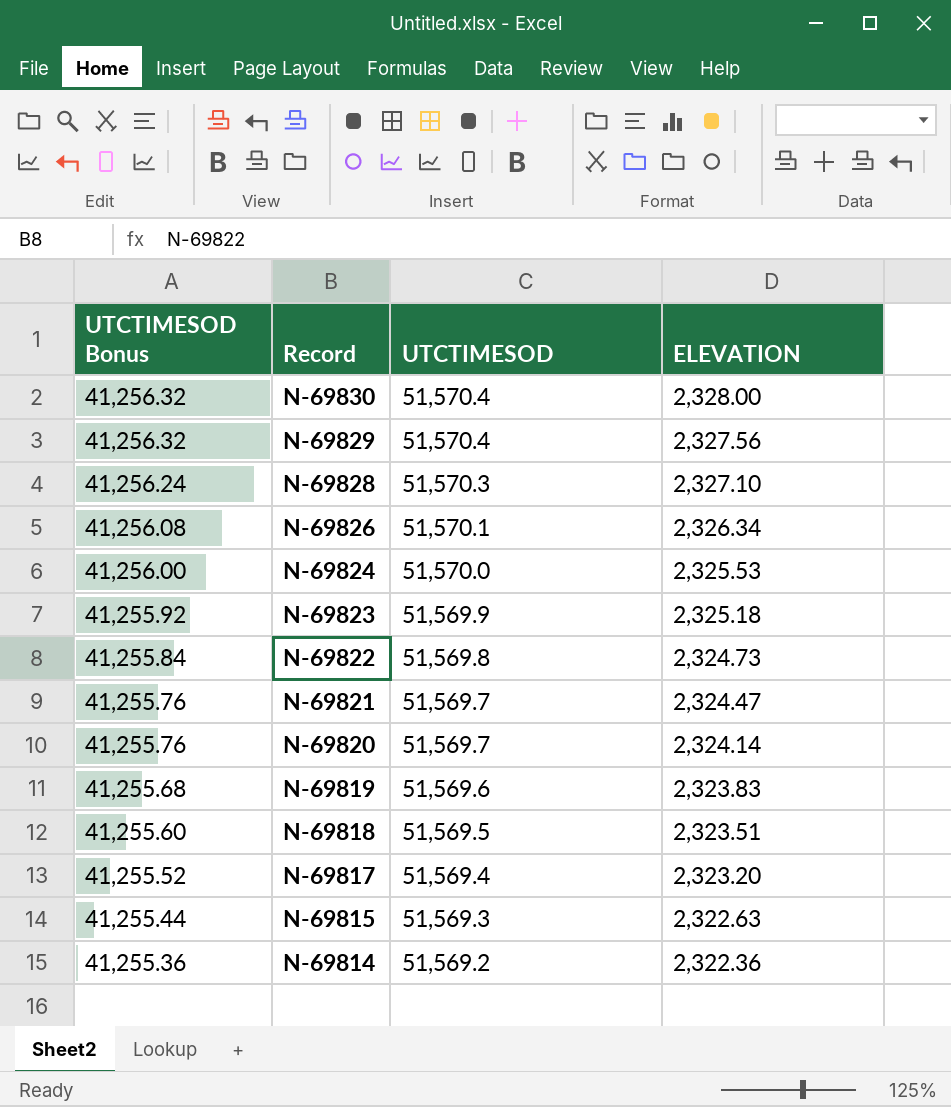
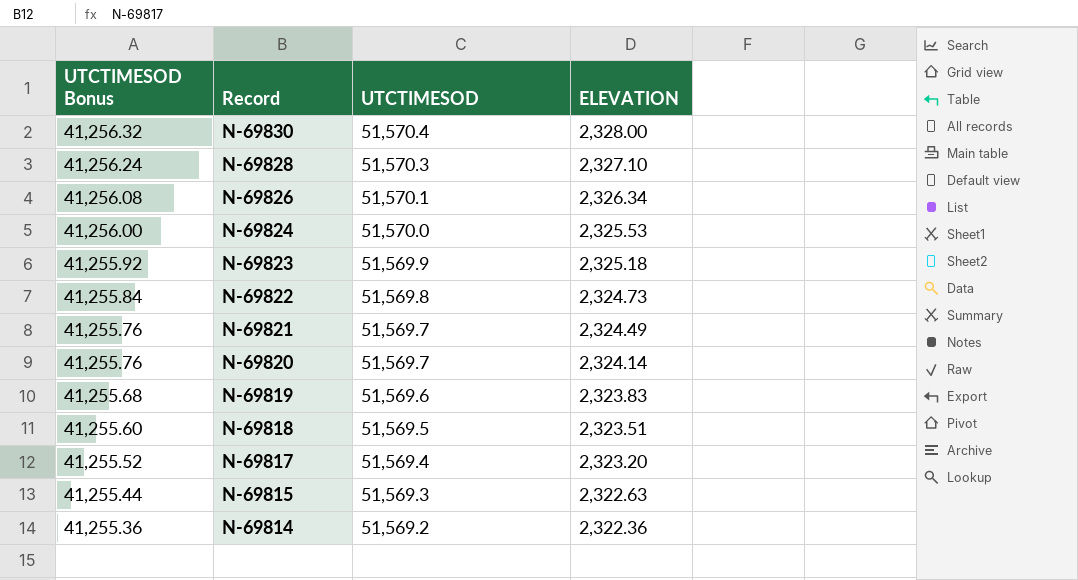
row N-69829: 41,256.32 | 51,570.4 | 2,327.56 -> none
N-69821 | ELEVATION: 2,324.47 -> 2,324.49

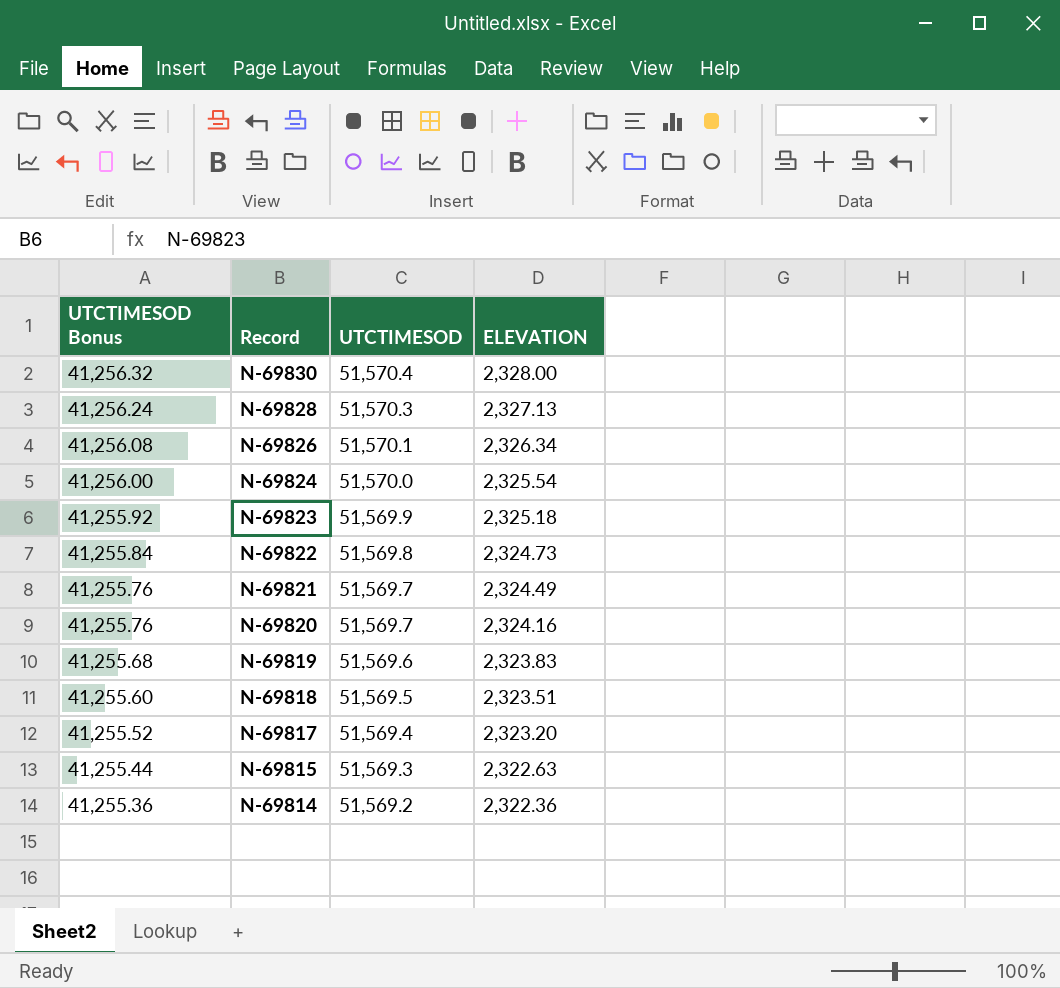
N-69828 | ELEVATION: 2,327.10 -> 2,327.13
N-69824 | ELEVATION: 2,325.53 -> 2,325.54
N-69820 | ELEVATION: 2,324.14 -> 2,324.16

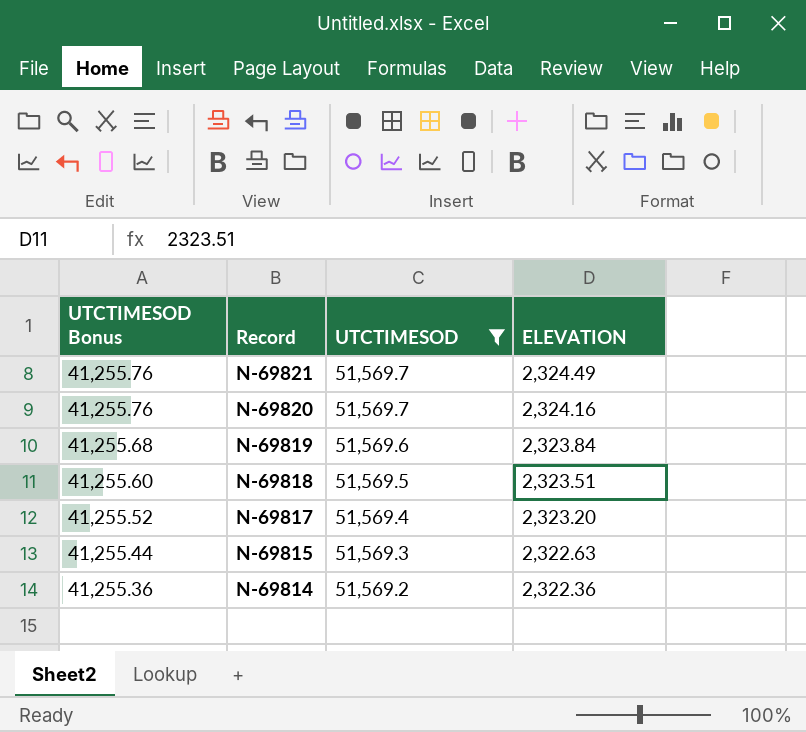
filter: none -> UTCTIMESOD <= 51,569.7
N-69819 | ELEVATION: 2,323.83 -> 2,323.84

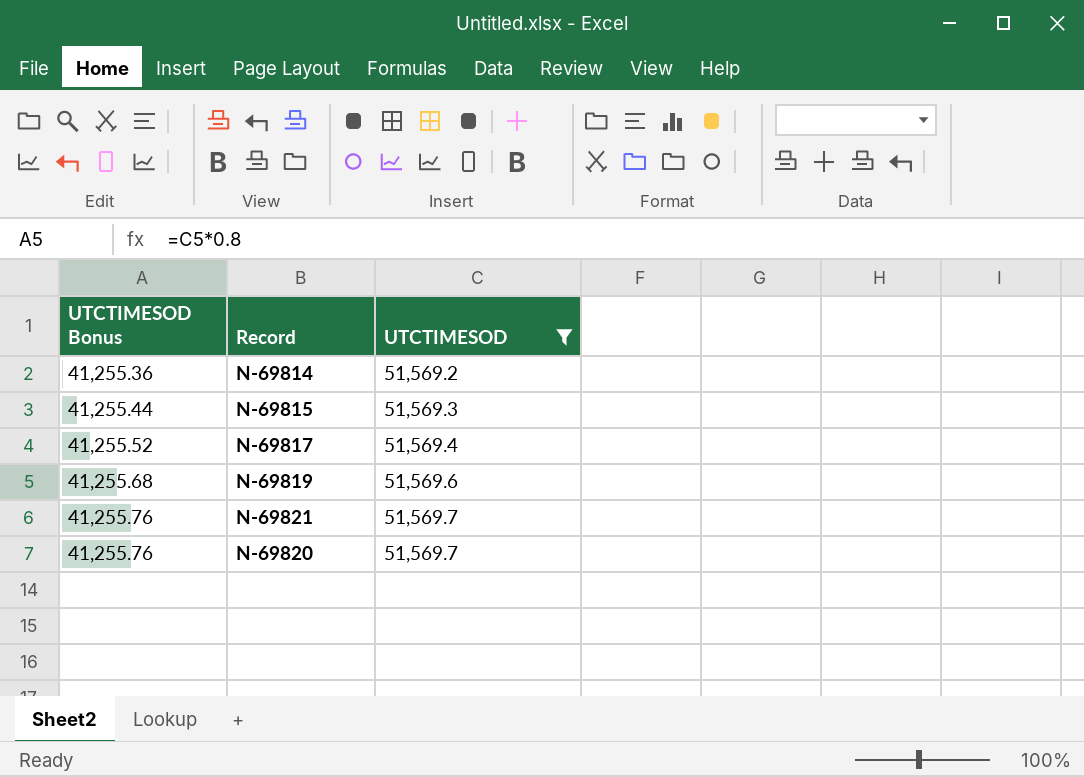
row order: UTCTIMESOD Bonus descending -> UTCTIMESOD Bonus ascending
column ELEVATION | position: 4 -> none
row N-69818: 41,255.60 | 51,569.5 | 2,323.51 -> none

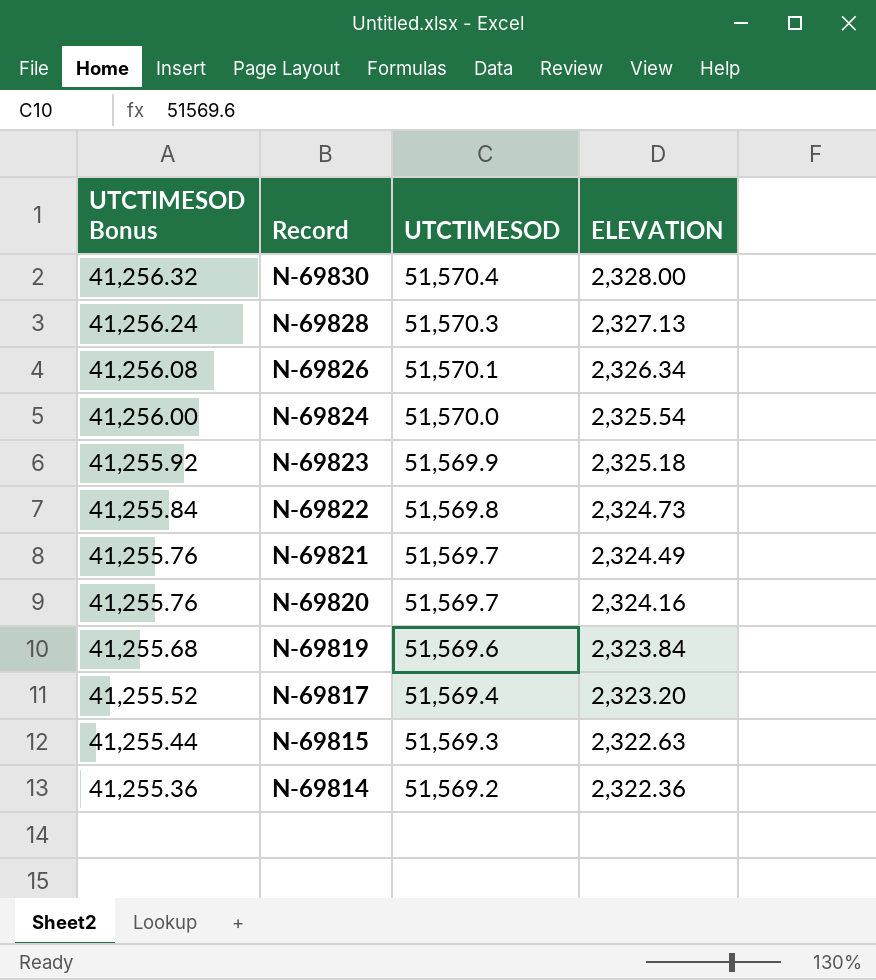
filter: UTCTIMESOD <= 51,569.7 -> none
row order: UTCTIMESOD Bonus ascending -> UTCTIMESOD Bonus descending
column ELEVATION | position: none -> 4

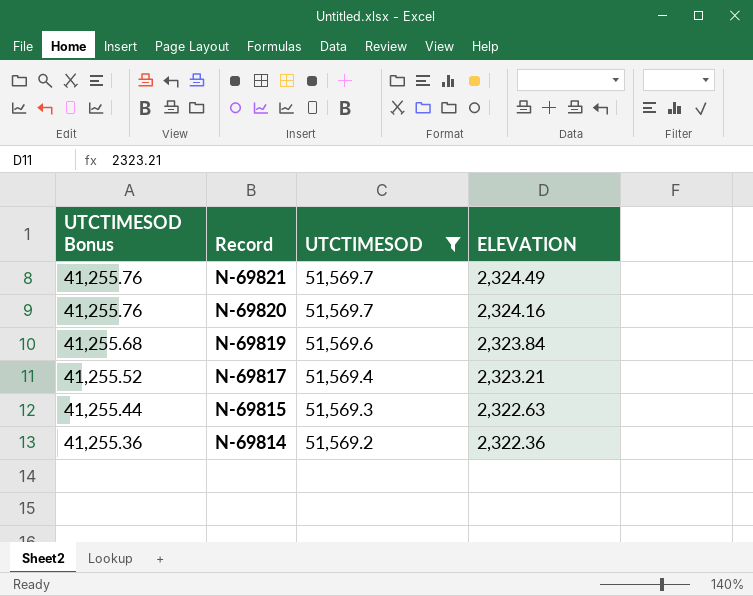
filter: none -> UTCTIMESOD <= 51,569.7
N-69817 | ELEVATION: 2,323.20 -> 2,323.21

